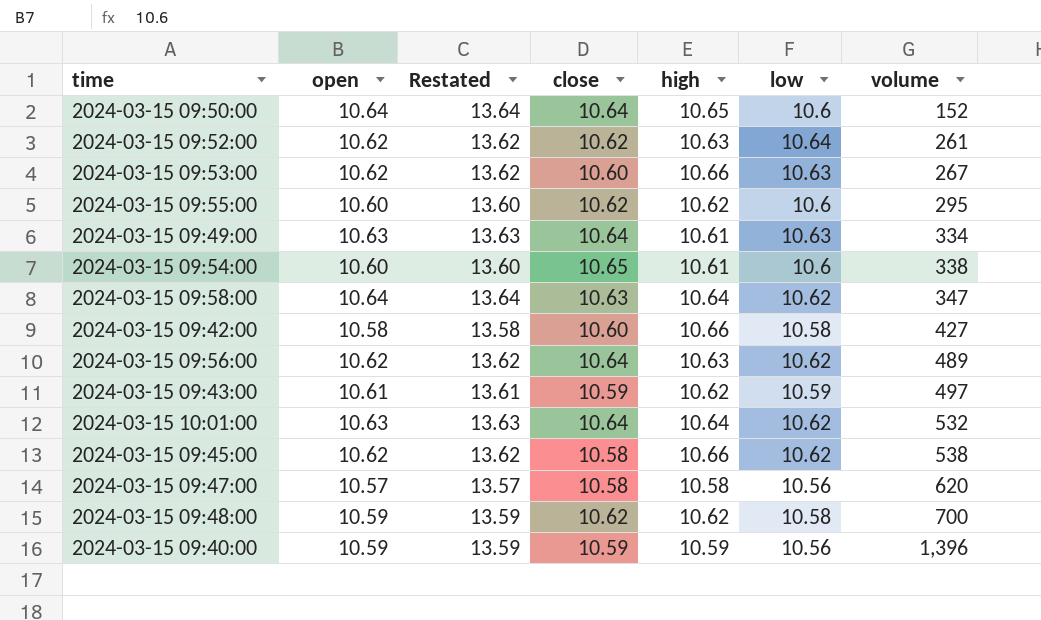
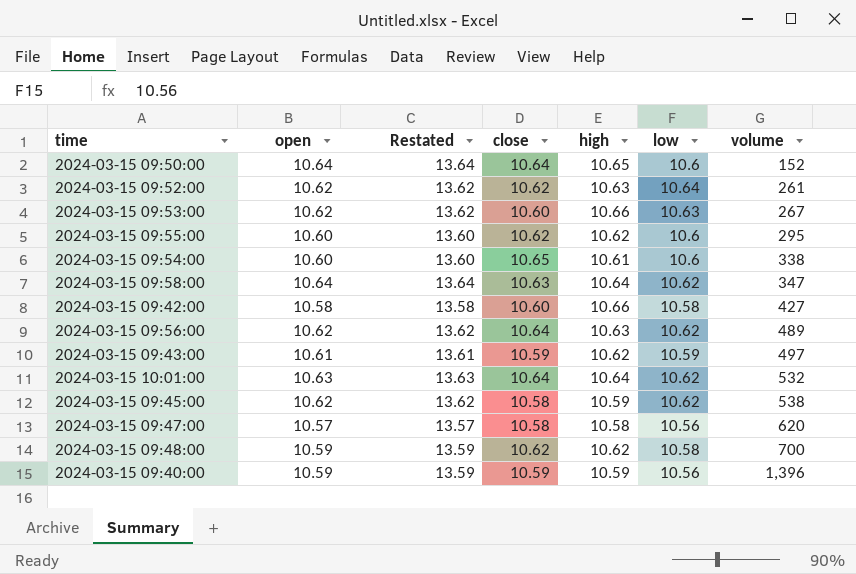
row 2024-03-15 09:49:00: 10.63 | 13.63 | 10.64 | 10.61 | 10.63 | 334 -> none
2024-03-15 09:45:00 | high: 10.66 -> 10.59

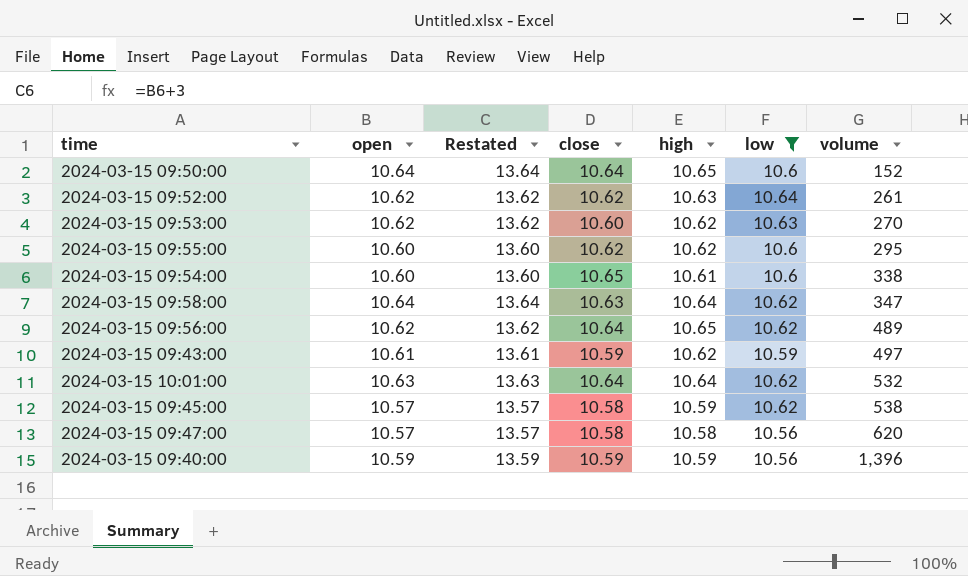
filter: none -> low != 10.58
2024-03-15 09:53:00 | high: 10.66 -> 10.62
2024-03-15 09:53:00 | volume: 267 -> 270
2024-03-15 09:56:00 | high: 10.63 -> 10.65
2024-03-15 09:45:00 | open: 10.62 -> 10.57
2024-03-15 09:45:00 | Restated: 13.62 -> 13.57

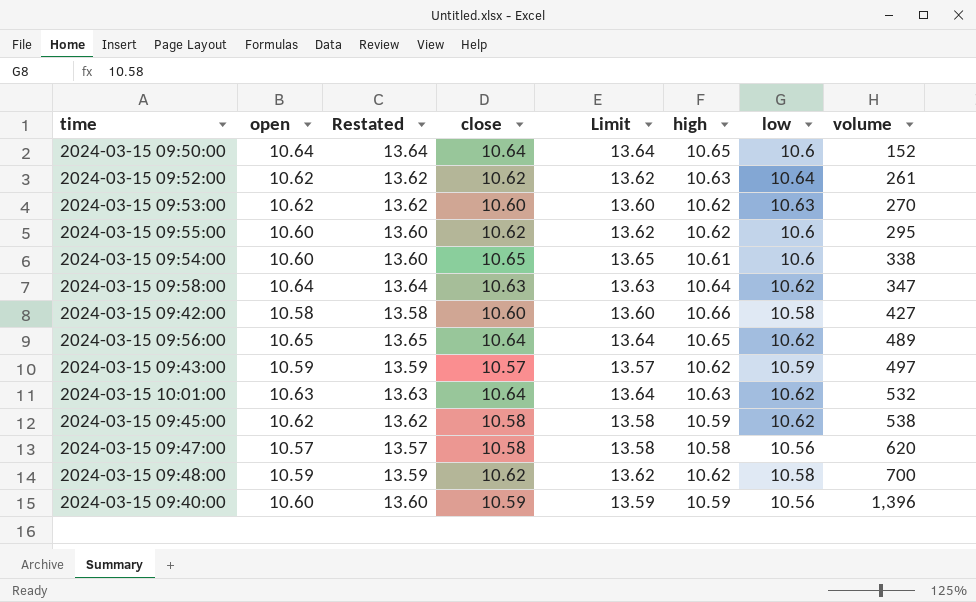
filter: low != 10.58 -> none
column Limit | formula: none -> [close] + 3
2024-03-15 09:56:00 | open: 10.62 -> 10.65
2024-03-15 09:56:00 | Restated: 13.62 -> 13.65
2024-03-15 09:43:00 | open: 10.61 -> 10.59
2024-03-15 09:43:00 | Restated: 13.61 -> 13.59
2024-03-15 09:43:00 | close: 10.59 -> 10.57
2024-03-15 10:01:00 | high: 10.64 -> 10.63
2024-03-15 09:45:00 | open: 10.57 -> 10.62
2024-03-15 09:45:00 | Restated: 13.57 -> 13.62
2024-03-15 09:40:00 | open: 10.59 -> 10.60
2024-03-15 09:40:00 | Restated: 13.59 -> 13.60

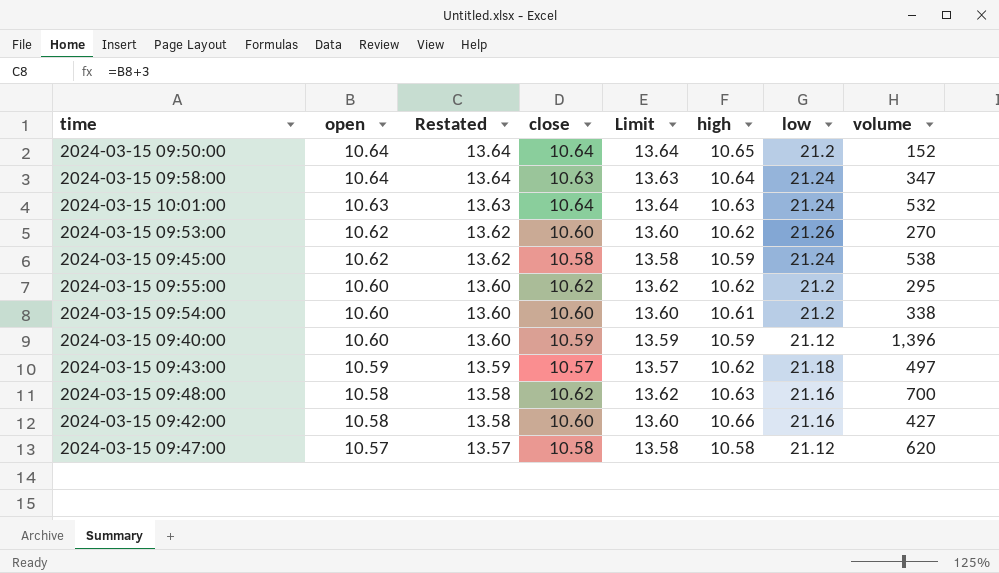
row order: volume ascending -> open descending
row 2024-03-15 09:52:00: 10.62 | 13.62 | 10.62 | 13.62 | 10.63 | 10.64 | 261 -> none
row 2024-03-15 09:56:00: 10.65 | 13.65 | 10.64 | 13.64 | 10.65 | 10.62 | 489 -> none
2024-03-15 09:50:00 | low: 10.6 -> 21.2
2024-03-15 09:58:00 | low: 10.62 -> 21.24
2024-03-15 10:01:00 | low: 10.62 -> 21.24
2024-03-15 09:53:00 | low: 10.63 -> 21.26
2024-03-15 09:45:00 | low: 10.62 -> 21.24
2024-03-15 09:55:00 | low: 10.6 -> 21.2
2024-03-15 09:54:00 | close: 10.65 -> 10.60
2024-03-15 09:54:00 | Limit: 13.65 -> 13.60
2024-03-15 09:54:00 | low: 10.6 -> 21.2
2024-03-15 09:40:00 | low: 10.56 -> 21.12
2024-03-15 09:43:00 | low: 10.59 -> 21.18
2024-03-15 09:48:00 | open: 10.59 -> 10.58
2024-03-15 09:48:00 | Restated: 13.59 -> 13.58
2024-03-15 09:48:00 | high: 10.62 -> 10.63
2024-03-15 09:48:00 | low: 10.58 -> 21.16
2024-03-15 09:42:00 | low: 10.58 -> 21.16
2024-03-15 09:47:00 | low: 10.56 -> 21.12

